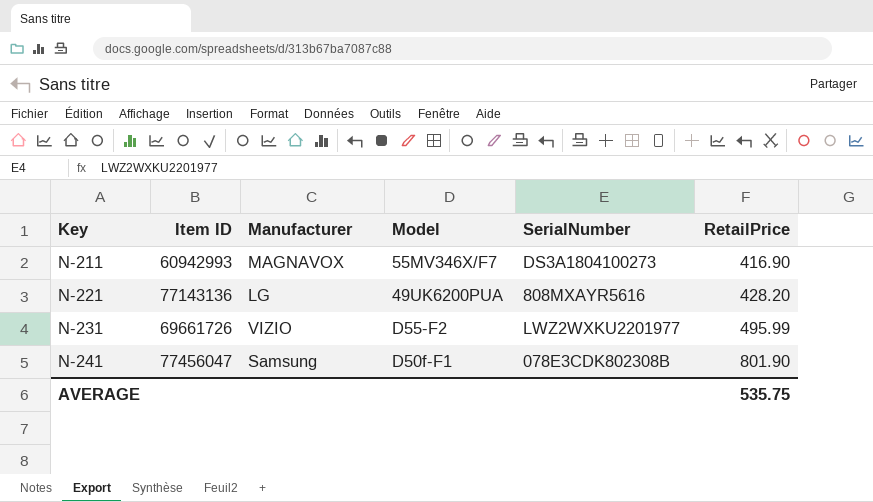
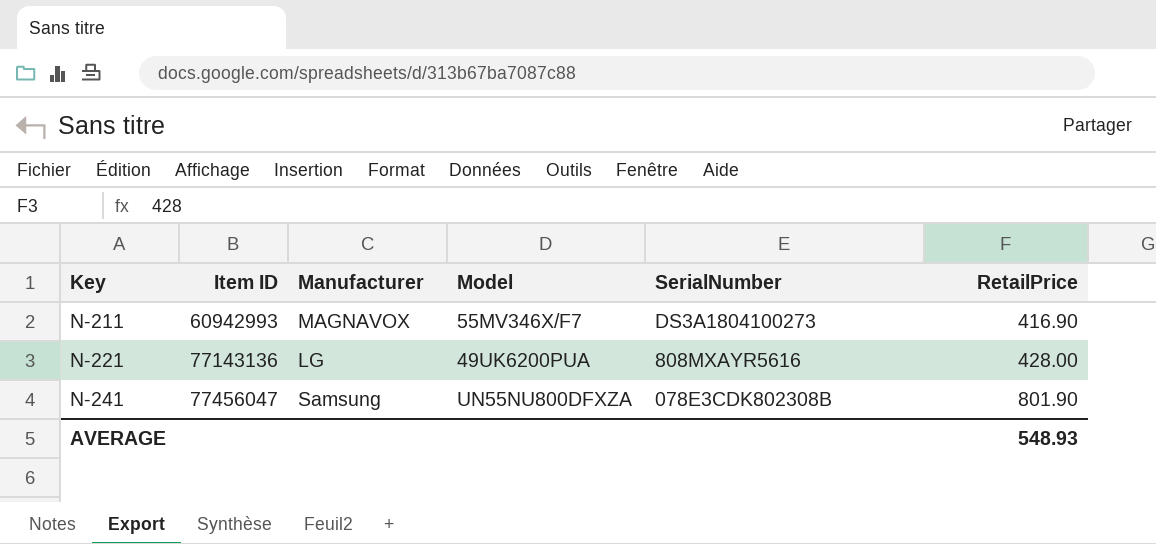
row N-231: 69661726 | VIZIO | D55-F2 | LWZ2WXKU2201977 | 495.99 -> none
N-221 | RetailPrice: 428.20 -> 428.00
N-241 | Model: D50f-F1 -> UN55NU800DFXZA
AVERAGE | RetailPrice: 535.75 -> 548.93

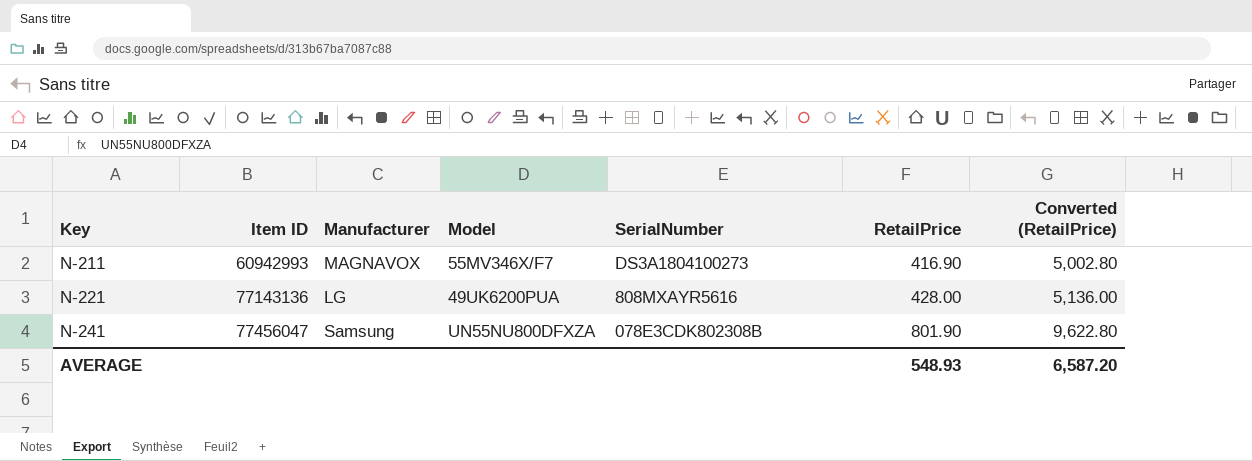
column Converted (RetailPrice) | formula: none -> [RetailPrice] * 12

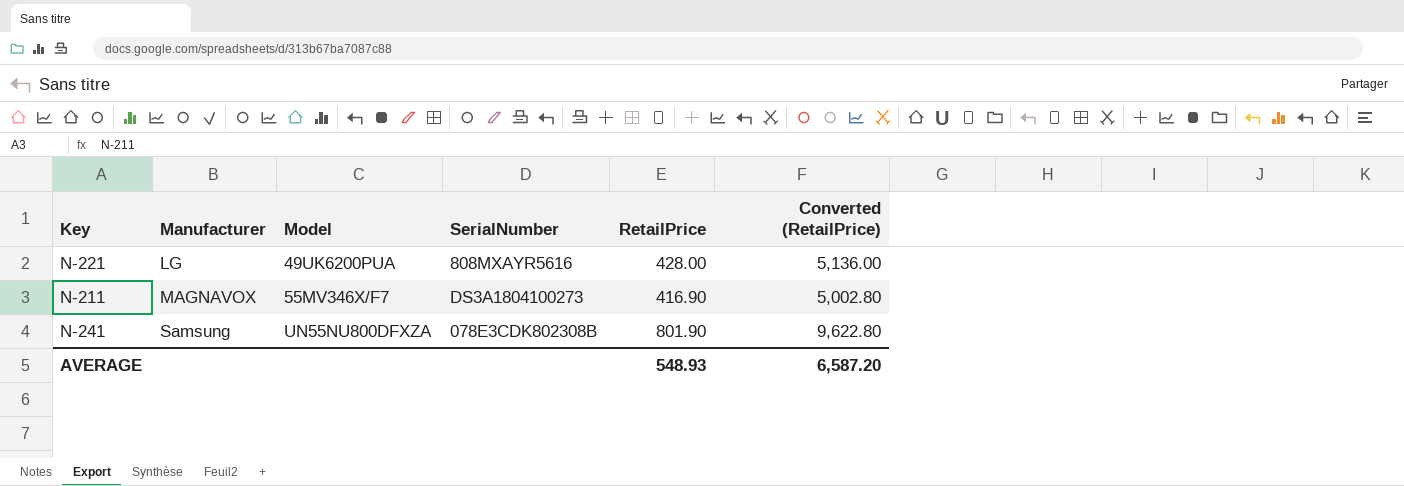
row order: Key ascending -> Manufacturer ascending
column Item ID | position: 2 -> none

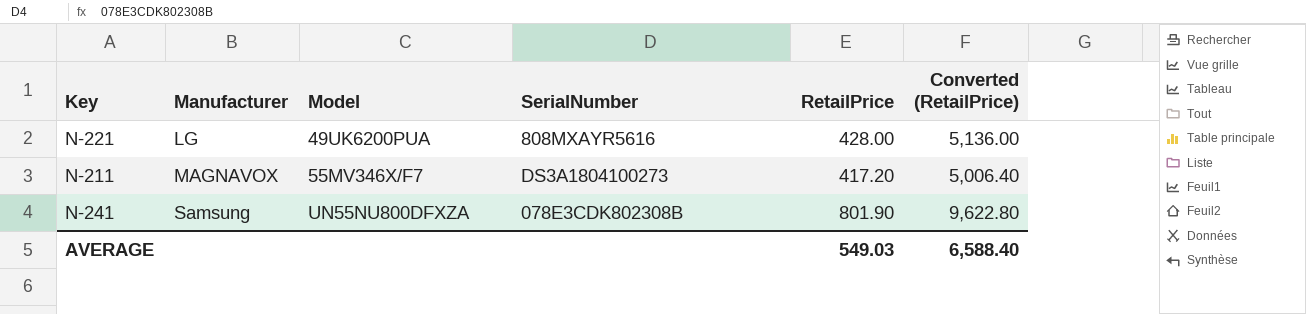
N-211 | RetailPrice: 416.90 -> 417.20
N-211 | Converted (RetailPrice): 5,002.80 -> 5,006.40
AVERAGE | RetailPrice: 548.93 -> 549.03
AVERAGE | Converted (RetailPrice): 6,587.20 -> 6,588.40

